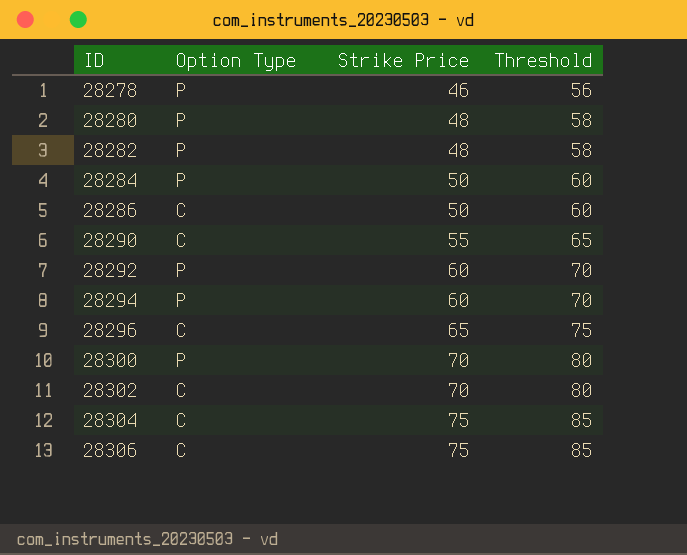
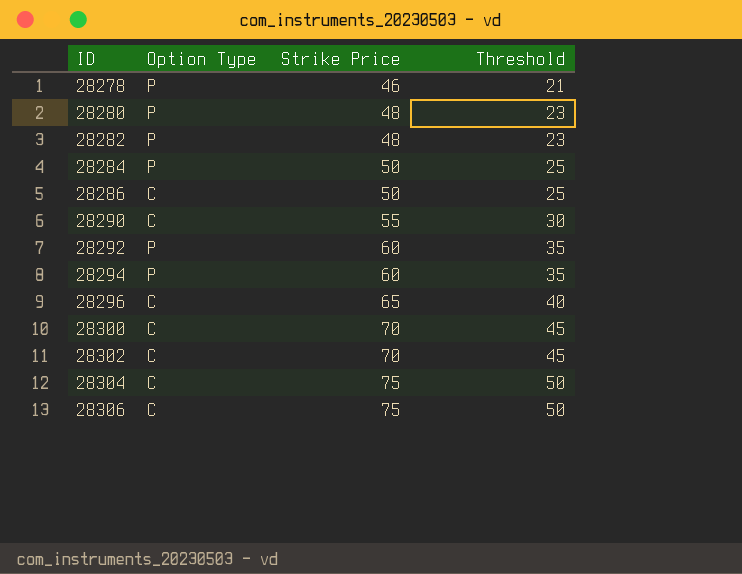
column Threshold | formula: [Strike Price] + 10 -> [Strike Price] - 25
28300 | Option Type: P -> C

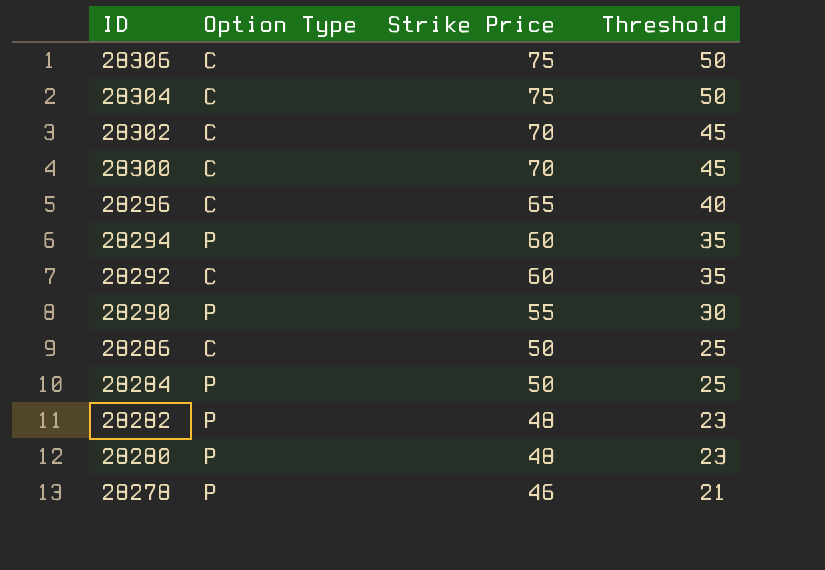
row order: ID ascending -> ID descending
28292 | Option Type: P -> C
28290 | Option Type: C -> P

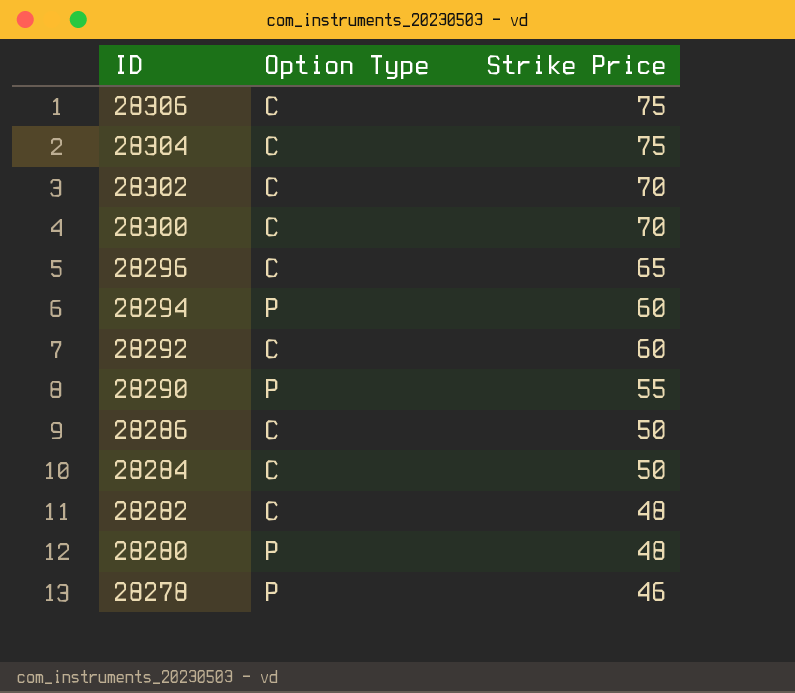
column Threshold | formula: [Strike Price] - 25 -> none
28284 | Option Type: P -> C
28282 | Option Type: P -> C

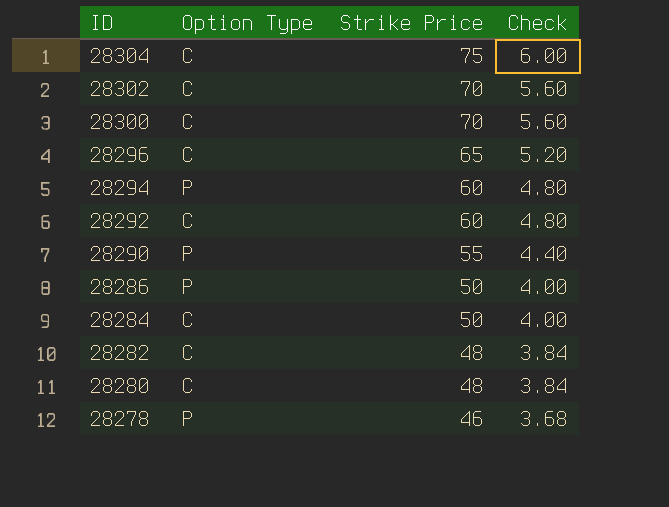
column Check | formula: none -> [Strike Price] * 0.08
row 28306: C | 75 -> none
28286 | Option Type: C -> P
28280 | Option Type: P -> C

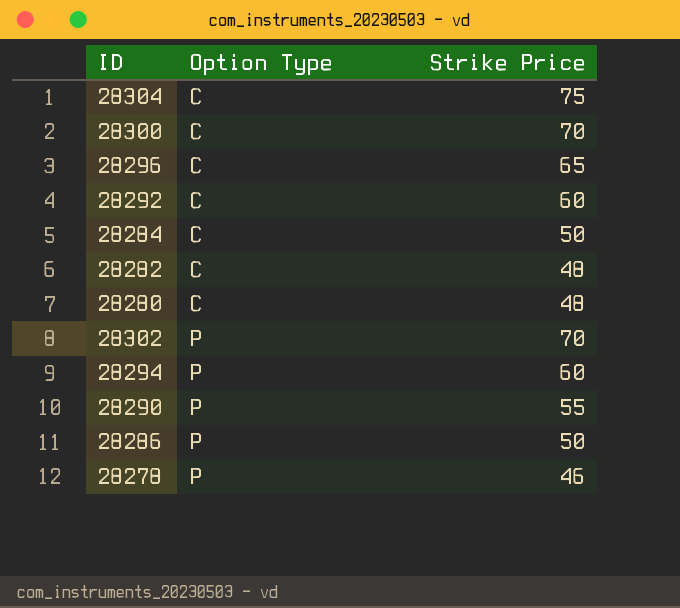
row order: ID descending -> Option Type ascending
column Check | formula: [Strike Price] * 0.08 -> none
28302 | Option Type: C -> P

